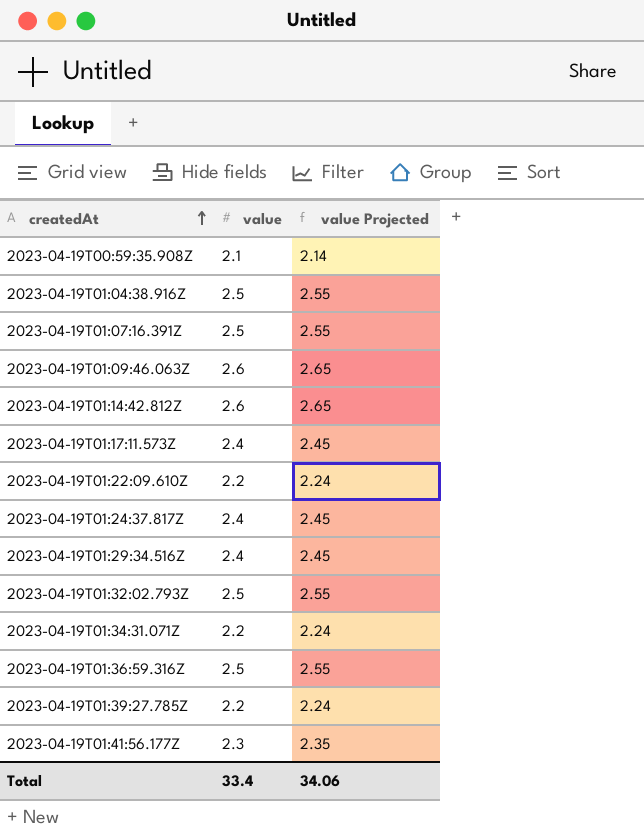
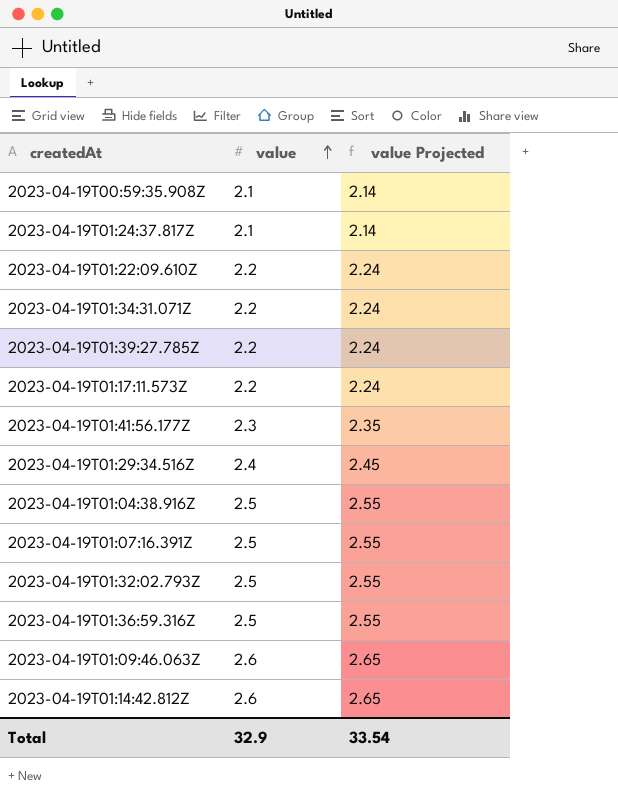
row order: createdAt ascending -> value ascending
2023-04-19T01:24:37.817Z | value: 2.4 -> 2.1
2023-04-19T01:24:37.817Z | value Projected: 2.45 -> 2.14
2023-04-19T01:17:11.573Z | value: 2.4 -> 2.2
2023-04-19T01:17:11.573Z | value Projected: 2.45 -> 2.24
Total | value: 33.4 -> 32.9
Total | value Projected: 34.06 -> 33.54

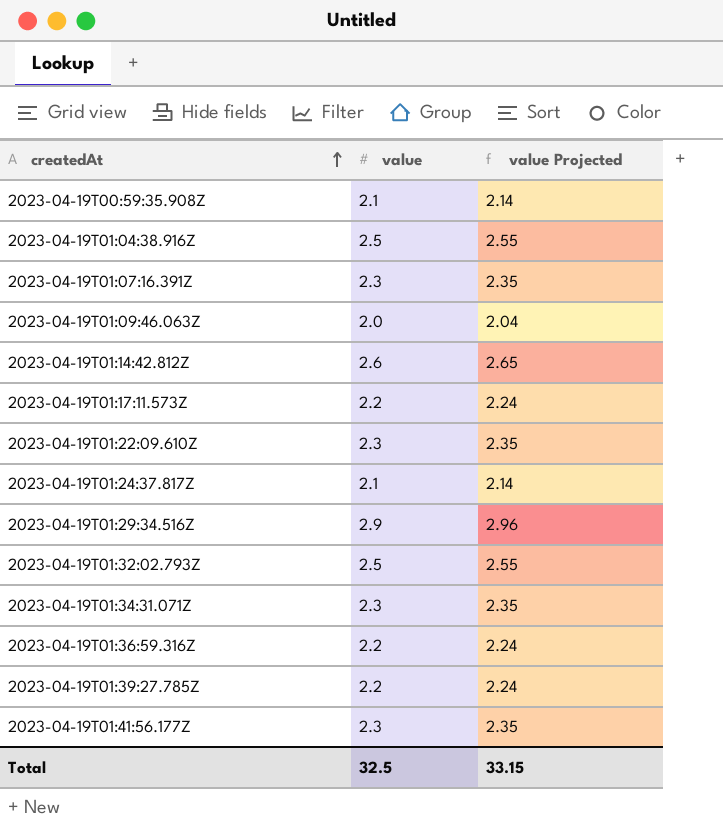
row order: value ascending -> createdAt ascending
2023-04-19T01:07:16.391Z | value: 2.5 -> 2.3
2023-04-19T01:07:16.391Z | value Projected: 2.55 -> 2.35
2023-04-19T01:09:46.063Z | value: 2.6 -> 2.0
2023-04-19T01:09:46.063Z | value Projected: 2.65 -> 2.04
2023-04-19T01:22:09.610Z | value: 2.2 -> 2.3
2023-04-19T01:22:09.610Z | value Projected: 2.24 -> 2.35
2023-04-19T01:29:34.516Z | value: 2.4 -> 2.9
2023-04-19T01:29:34.516Z | value Projected: 2.45 -> 2.96
2023-04-19T01:34:31.071Z | value: 2.2 -> 2.3
2023-04-19T01:34:31.071Z | value Projected: 2.24 -> 2.35
2023-04-19T01:36:59.316Z | value: 2.5 -> 2.2
2023-04-19T01:36:59.316Z | value Projected: 2.55 -> 2.24
Total | value: 32.9 -> 32.5
Total | value Projected: 33.54 -> 33.15

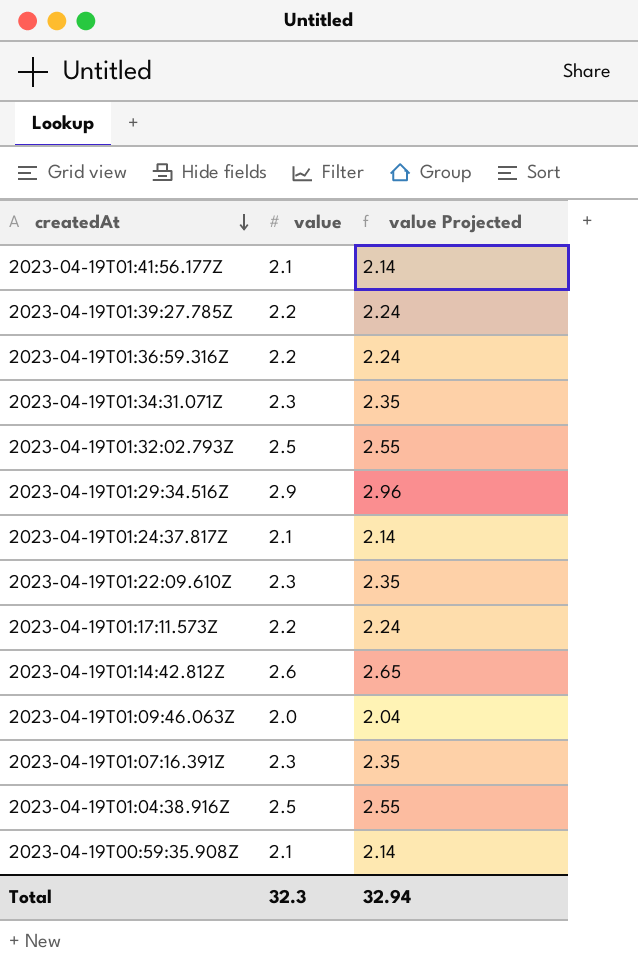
row order: createdAt ascending -> createdAt descending
2023-04-19T01:41:56.177Z | value: 2.3 -> 2.1
2023-04-19T01:41:56.177Z | value Projected: 2.35 -> 2.14
Total | value: 32.5 -> 32.3
Total | value Projected: 33.15 -> 32.94

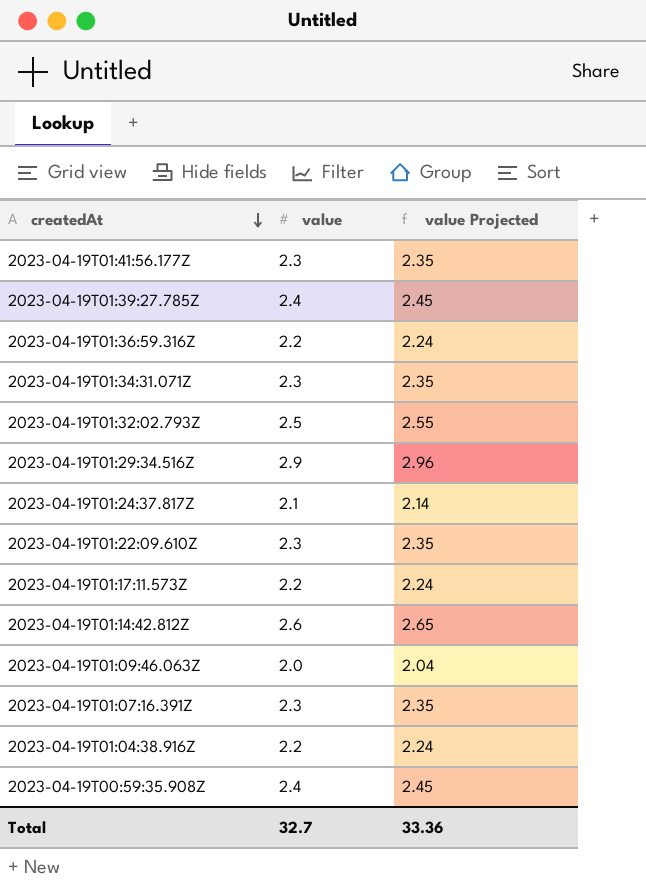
2023-04-19T01:41:56.177Z | value: 2.1 -> 2.3
2023-04-19T01:41:56.177Z | value Projected: 2.14 -> 2.35
2023-04-19T01:39:27.785Z | value: 2.2 -> 2.4
2023-04-19T01:39:27.785Z | value Projected: 2.24 -> 2.45
2023-04-19T01:04:38.916Z | value: 2.5 -> 2.2
2023-04-19T01:04:38.916Z | value Projected: 2.55 -> 2.24
2023-04-19T00:59:35.908Z | value: 2.1 -> 2.4
2023-04-19T00:59:35.908Z | value Projected: 2.14 -> 2.45
Total | value: 32.3 -> 32.7
Total | value Projected: 32.94 -> 33.36

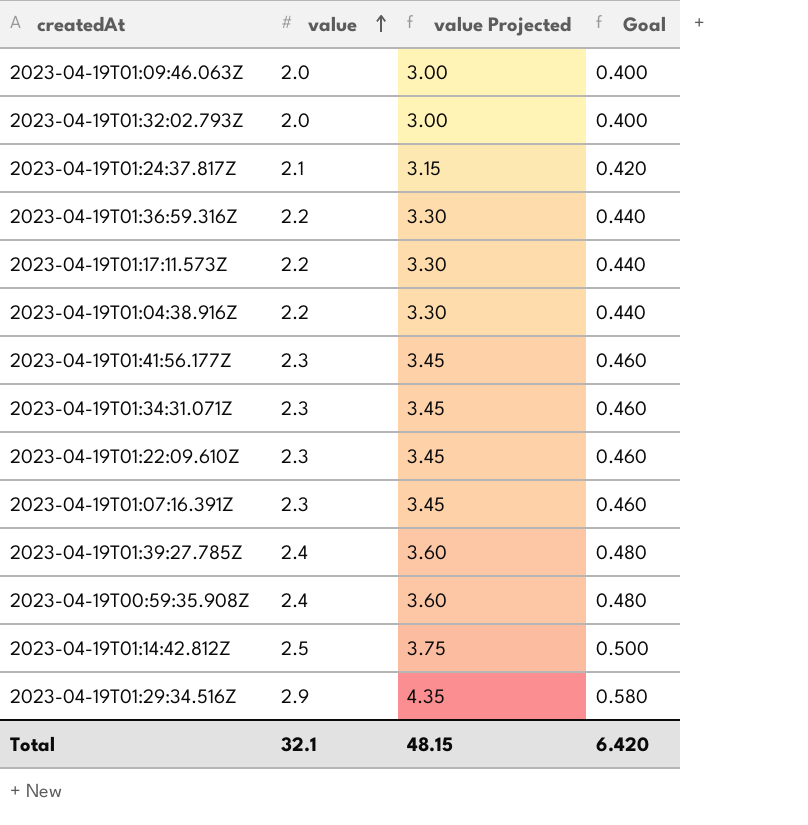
row order: createdAt descending -> value ascending
column value Projected | formula: [value] * 1.02 -> [value] * 1.5
column Goal | formula: none -> [value] * 0.2
2023-04-19T01:32:02.793Z | value: 2.5 -> 2.0
2023-04-19T01:14:42.812Z | value: 2.6 -> 2.5
Total | value: 32.7 -> 32.1
Total | value Projected: 33.36 -> 48.15

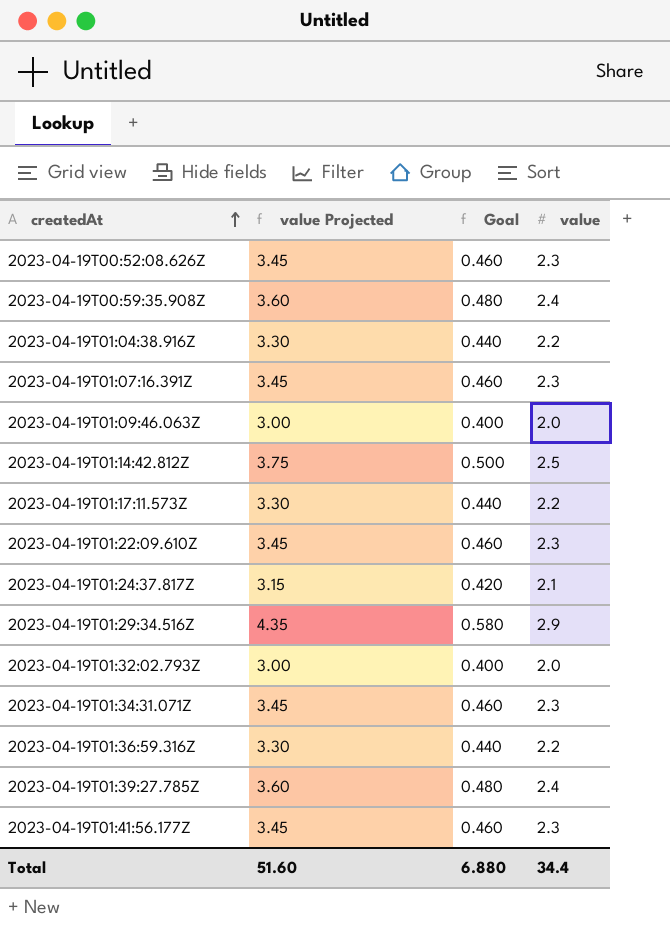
row order: value ascending -> createdAt ascending
column value | position: 2 -> 4
row 2023-04-19T00:52:08.626Z: none -> 3.45 | 0.460 | 2.3
Total | value Projected: 48.15 -> 51.60
Total | Goal: 6.420 -> 6.880
Total | value: 32.1 -> 34.4

